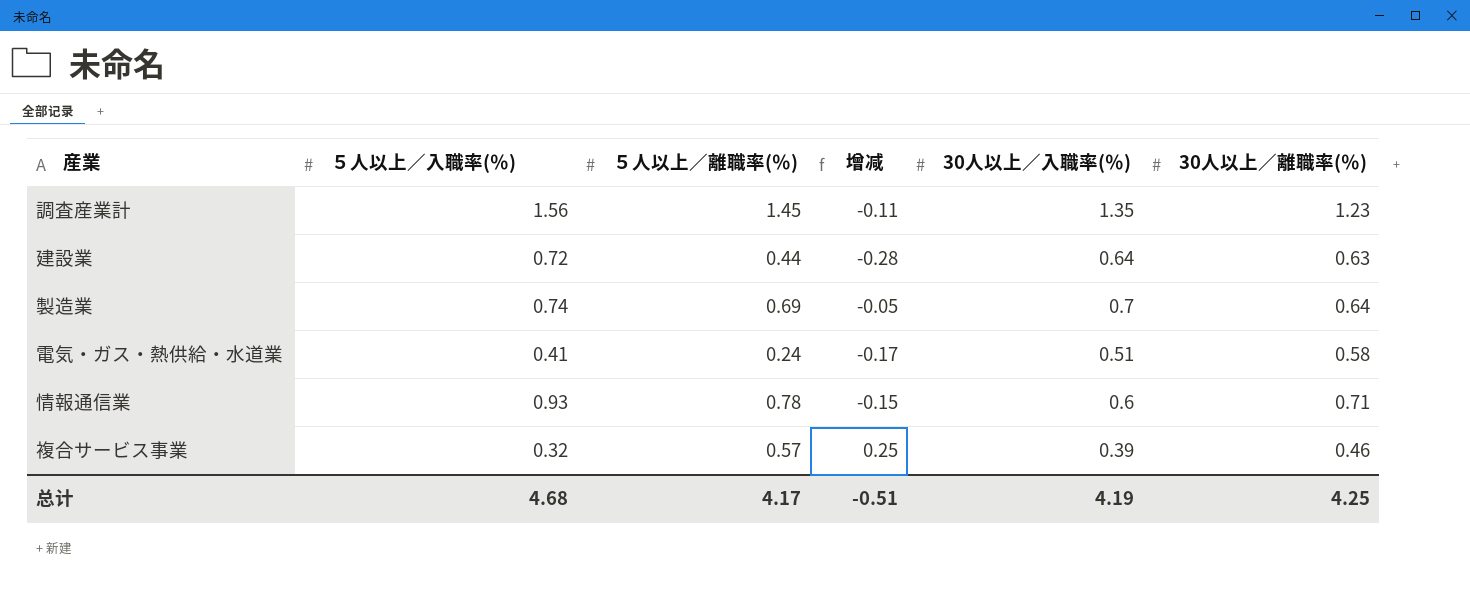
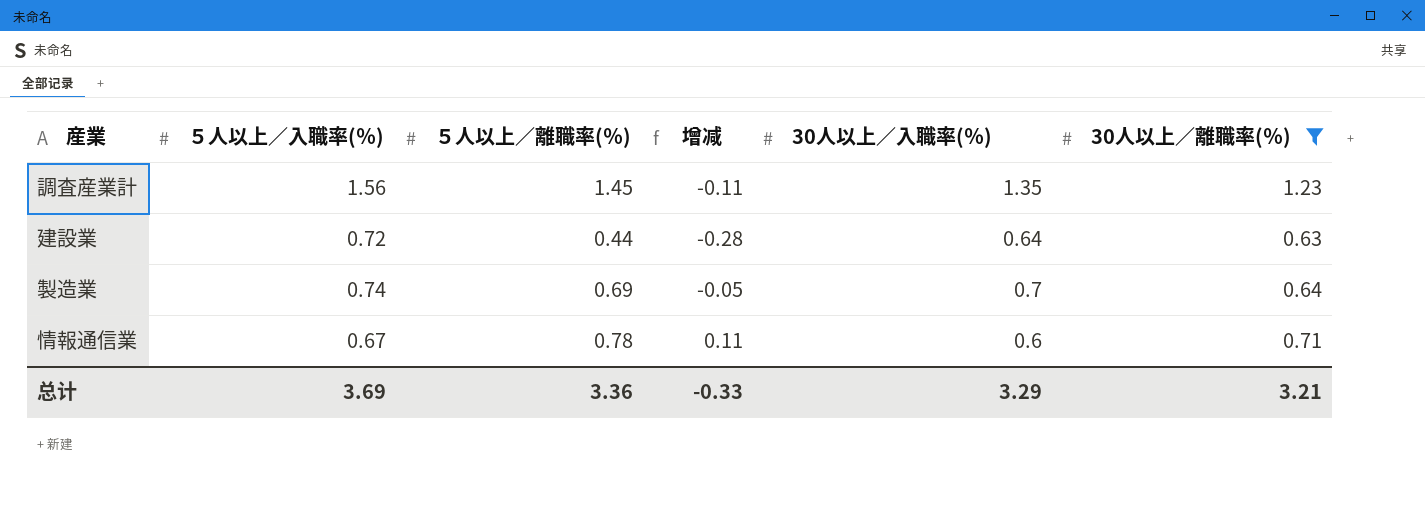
filter: none -> 30人以上／離職率(％) >= 0.63
情報通信業 | ５人以上／入職率(％): 0.93 -> 0.67
情報通信業 | 增减: -0.15 -> 0.11
总计 | ５人以上／入職率(％): 4.68 -> 3.69
总计 | ５人以上／離職率(％): 4.17 -> 3.36
总计 | 增减: -0.51 -> -0.33
总计 | 30人以上／入職率(％): 4.19 -> 3.29
总计 | 30人以上／離職率(％): 4.25 -> 3.21

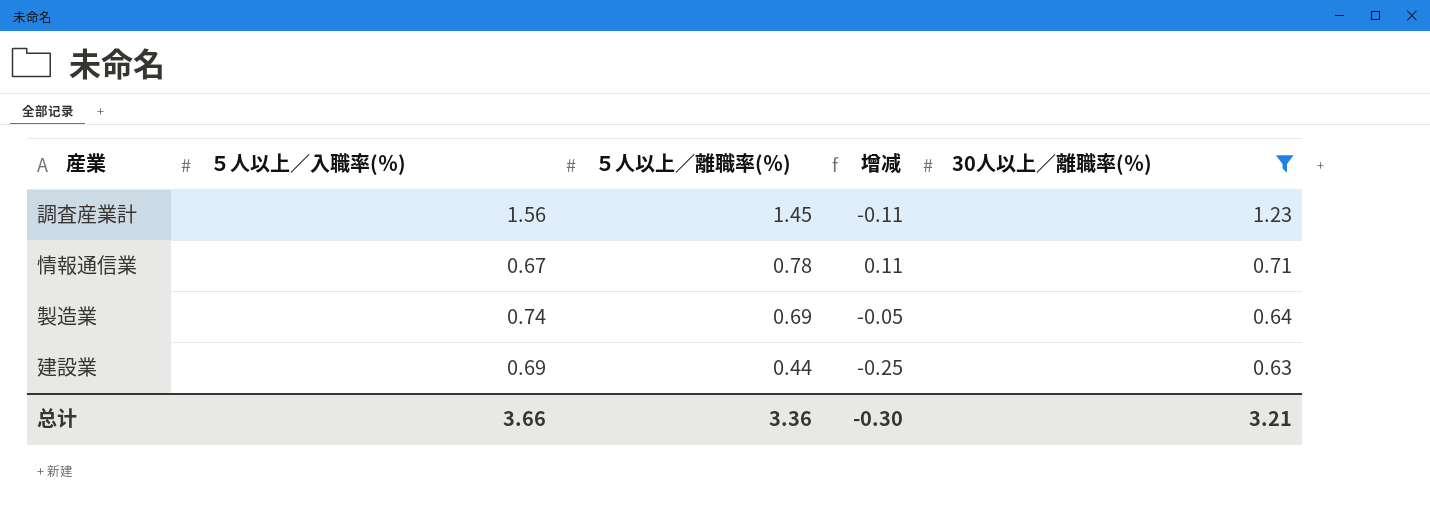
row order: none -> ５人以上／離職率(％) descending
column 30人以上／入職率(％) | position: 5 -> none
建設業 | ５人以上／入職率(％): 0.72 -> 0.69
建設業 | 增减: -0.28 -> -0.25
总计 | ５人以上／入職率(％): 3.69 -> 3.66
总计 | 增减: -0.33 -> -0.30

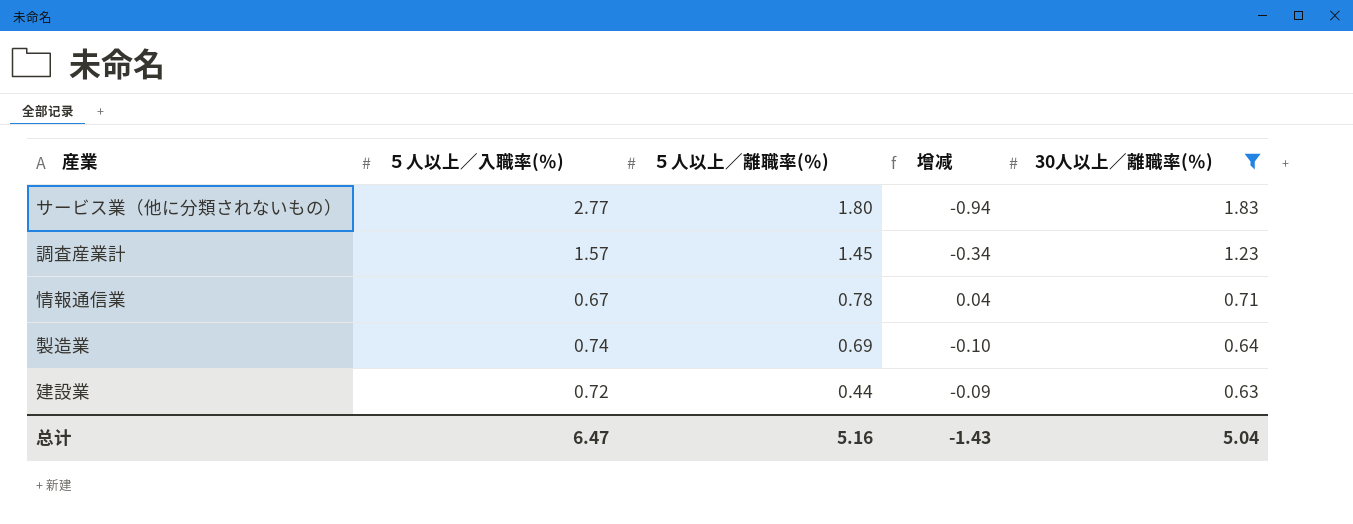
column 增减 | formula: [５人以上／離職率(％)] - [５人以上／入職率(％)] -> [30人以上／離職率(％)] - [５人以上／入職率(％)]
row サービス業（他に分類されないもの）: none -> 2.77 | 1.80 | -0.94 | 1.83
調査産業計 | ５人以上／入職率(％): 1.56 -> 1.57
建設業 | ５人以上／入職率(％): 0.69 -> 0.72
总计 | ５人以上／入職率(％): 3.66 -> 6.47
总计 | ５人以上／離職率(％): 3.36 -> 5.16
总计 | 增减: -0.30 -> -1.43
总计 | 30人以上／離職率(％): 3.21 -> 5.04

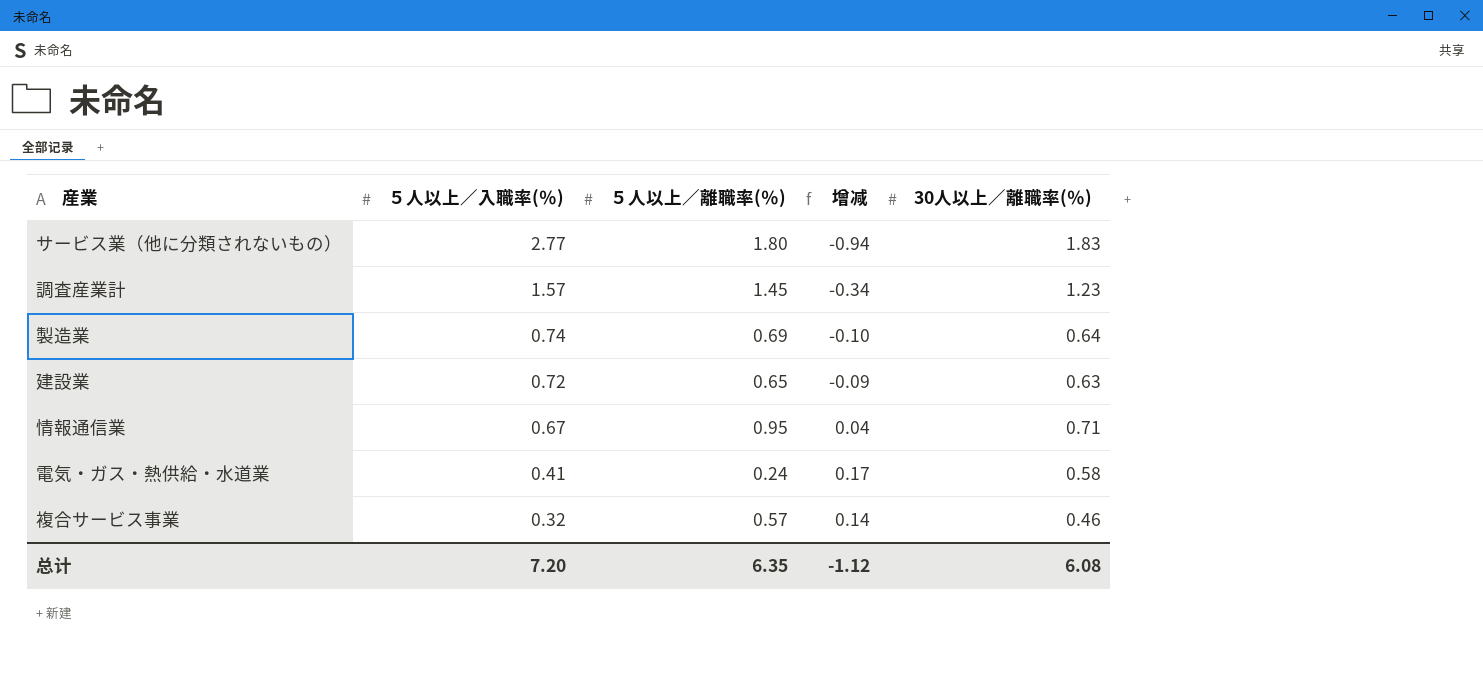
filter: 30人以上／離職率(％) >= 0.63 -> none
row order: ５人以上／離職率(％) descending -> ５人以上／入職率(％) descending
建設業 | ５人以上／離職率(％): 0.44 -> 0.65
情報通信業 | ５人以上／離職率(％): 0.78 -> 0.95
总计 | ５人以上／入職率(％): 6.47 -> 7.20
总计 | ５人以上／離職率(％): 5.16 -> 6.35
总计 | 增减: -1.43 -> -1.12
总计 | 30人以上／離職率(％): 5.04 -> 6.08

